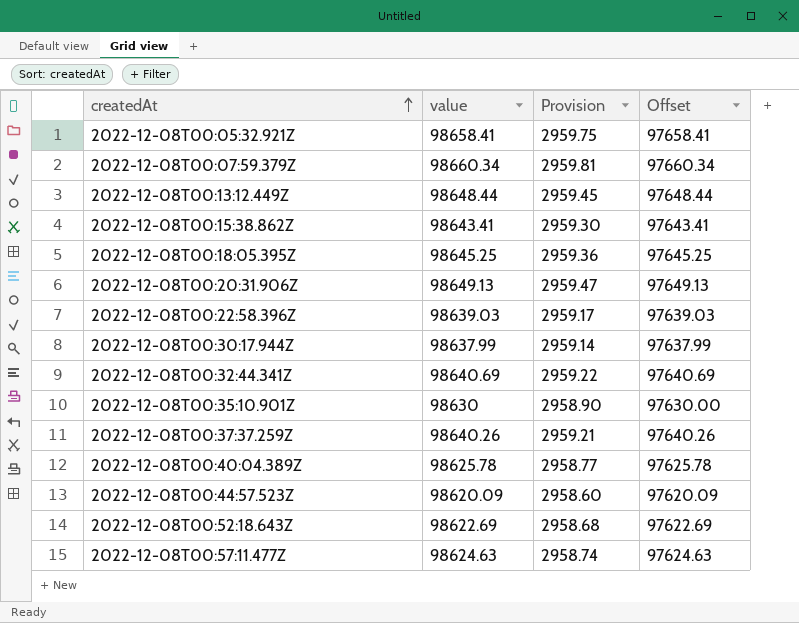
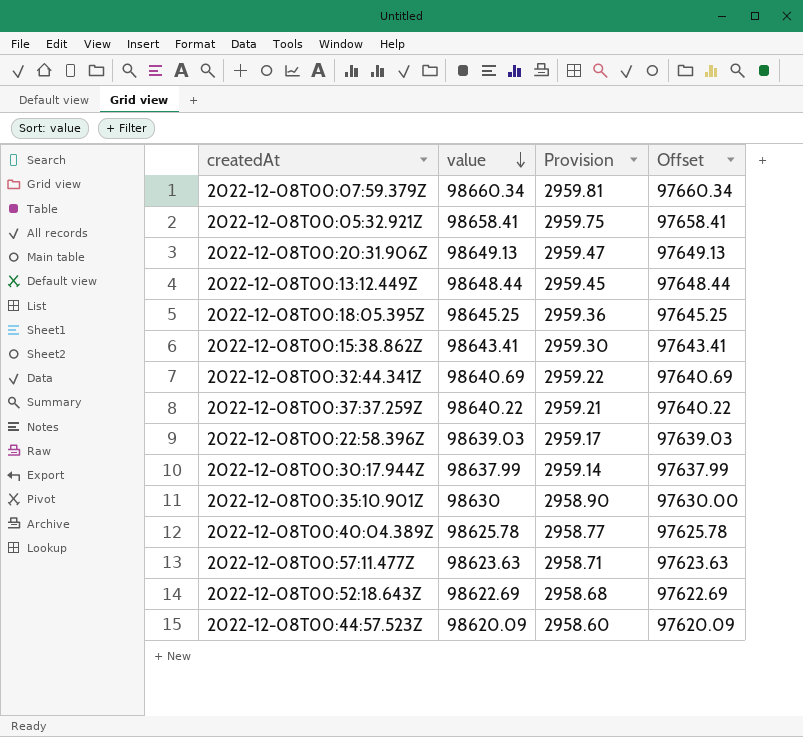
row order: createdAt ascending -> value descending
2022-12-08T00:37:37.259Z | value: 98640.26 -> 98640.22
2022-12-08T00:37:37.259Z | Offset: 97640.26 -> 97640.22
2022-12-08T00:57:11.477Z | value: 98624.63 -> 98623.63
2022-12-08T00:57:11.477Z | Provision: 2958.74 -> 2958.71
2022-12-08T00:57:11.477Z | Offset: 97624.63 -> 97623.63

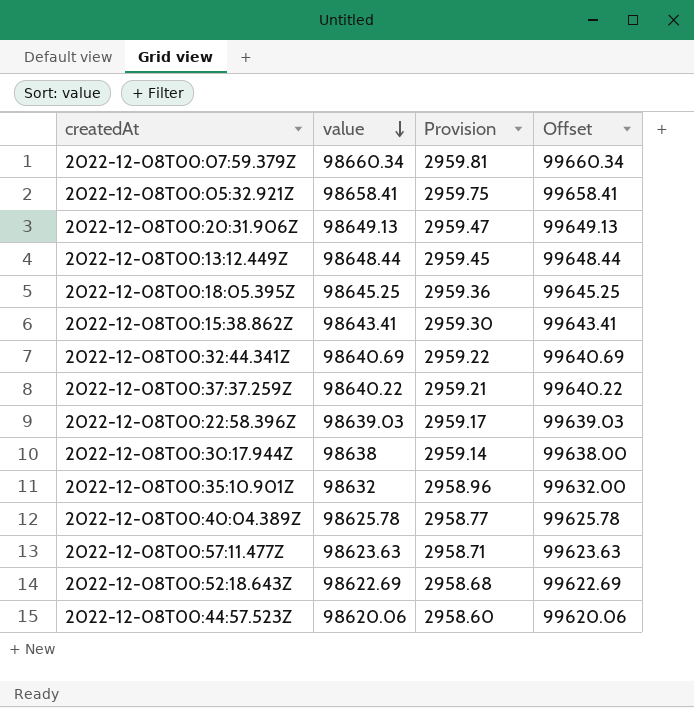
column Offset | formula: [value] - 1000 -> [value] + 1000
2022-12-08T00:30:17.944Z | value: 98637.99 -> 98638
2022-12-08T00:35:10.901Z | value: 98630 -> 98632
2022-12-08T00:35:10.901Z | Provision: 2958.90 -> 2958.96
2022-12-08T00:44:57.523Z | value: 98620.09 -> 98620.06

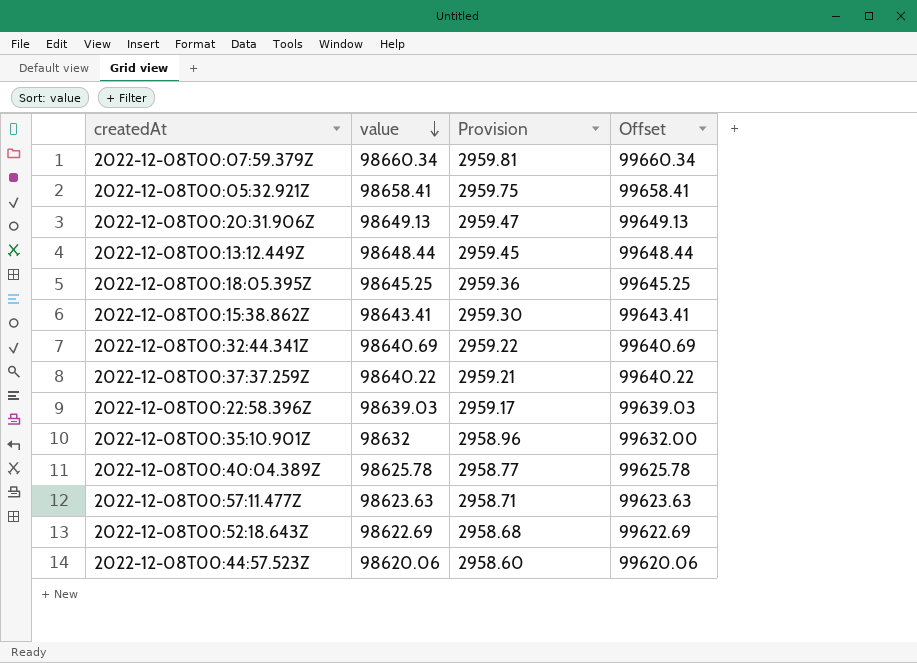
row 2022-12-08T00:30:17.944Z: 98638 | 2959.14 | 99638.00 -> none

